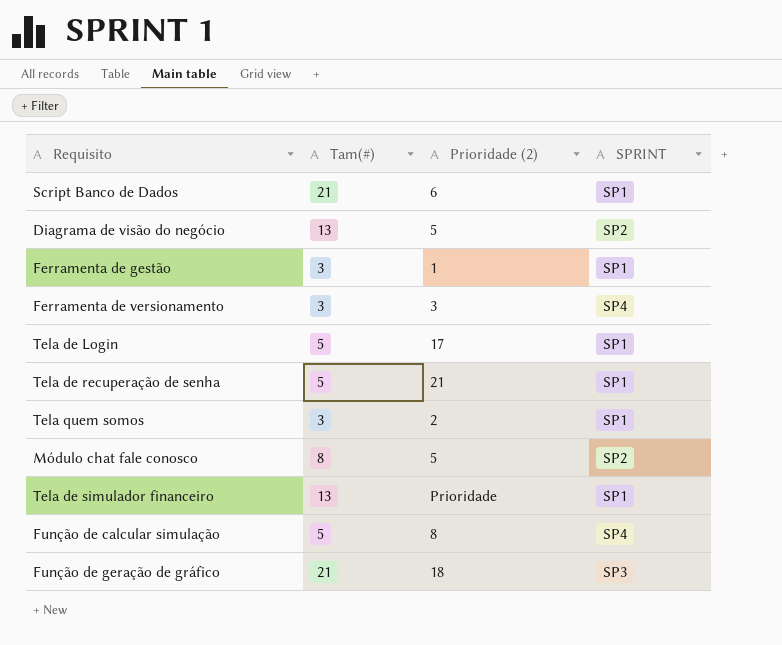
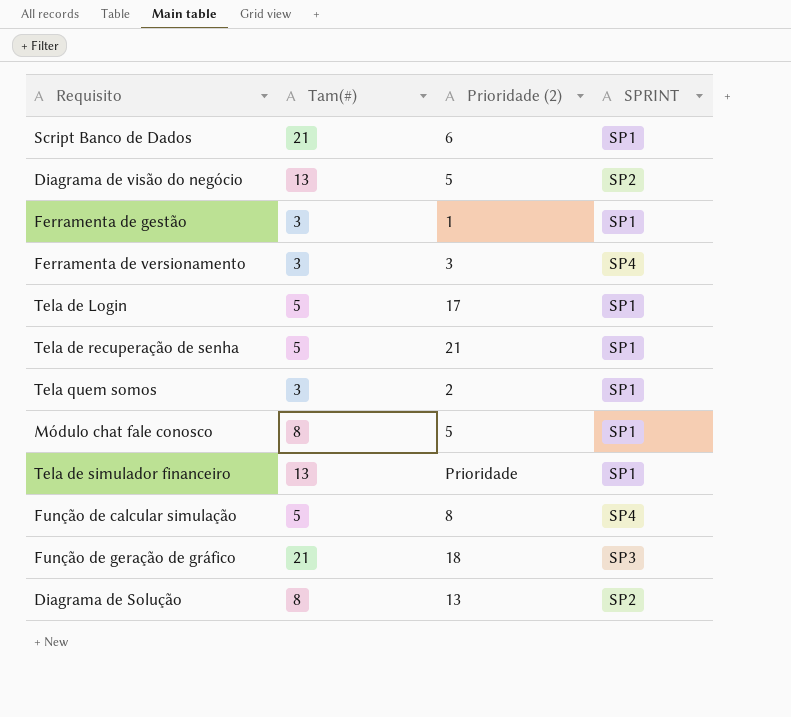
Módulo chat fale conosco | SPRINT: SP2 -> SP1
row Diagrama de Solução: none -> 8 | 13 | SP2

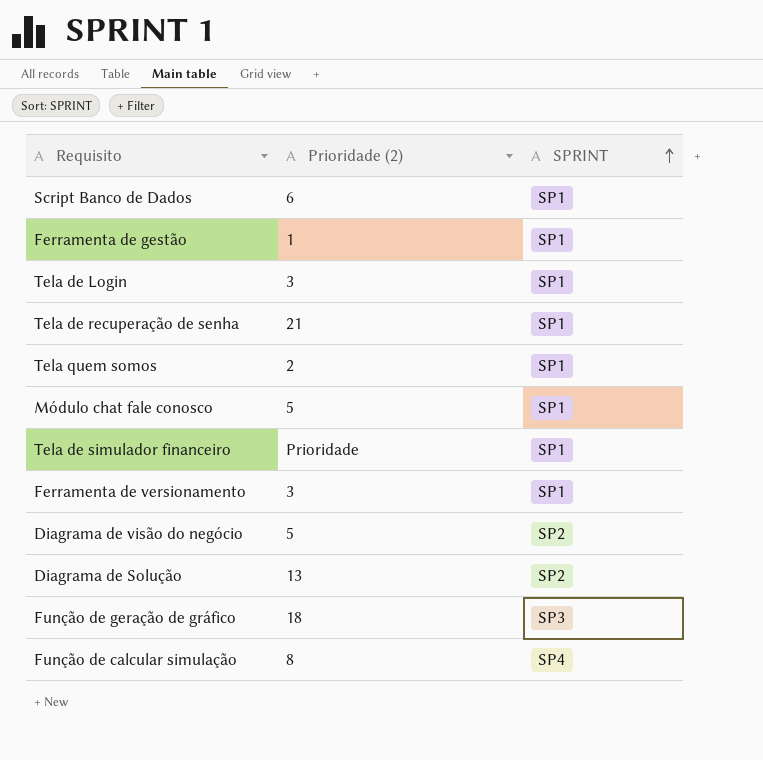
row order: none -> SPRINT ascending
column Tam(#) | position: 2 -> none
Tela de Login | Prioridade (2): 17 -> 3
Ferramenta de versionamento | SPRINT: SP4 -> SP1

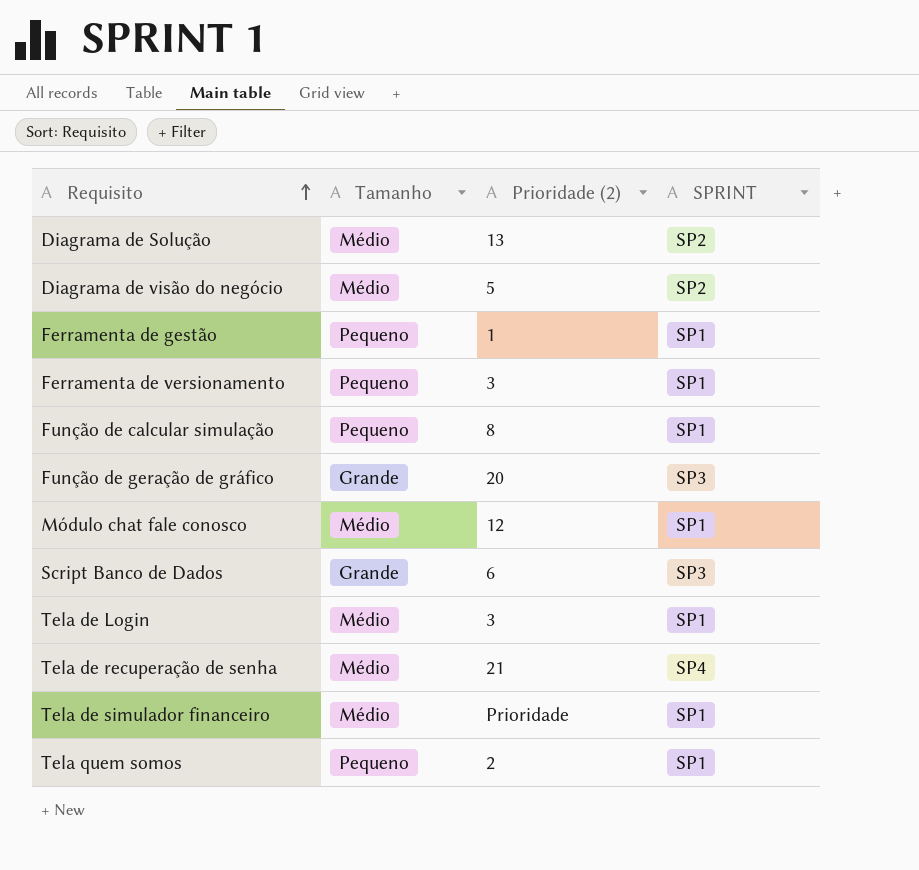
row order: SPRINT ascending -> Requisito ascending
column Tamanho | position: none -> 2
Função de calcular simulação | SPRINT: SP4 -> SP1
Função de geração de gráfico | Prioridade (2): 18 -> 20
Módulo chat fale conosco | Prioridade (2): 5 -> 12
Script Banco de Dados | SPRINT: SP1 -> SP3
Tela de recuperação de senha | SPRINT: SP1 -> SP4

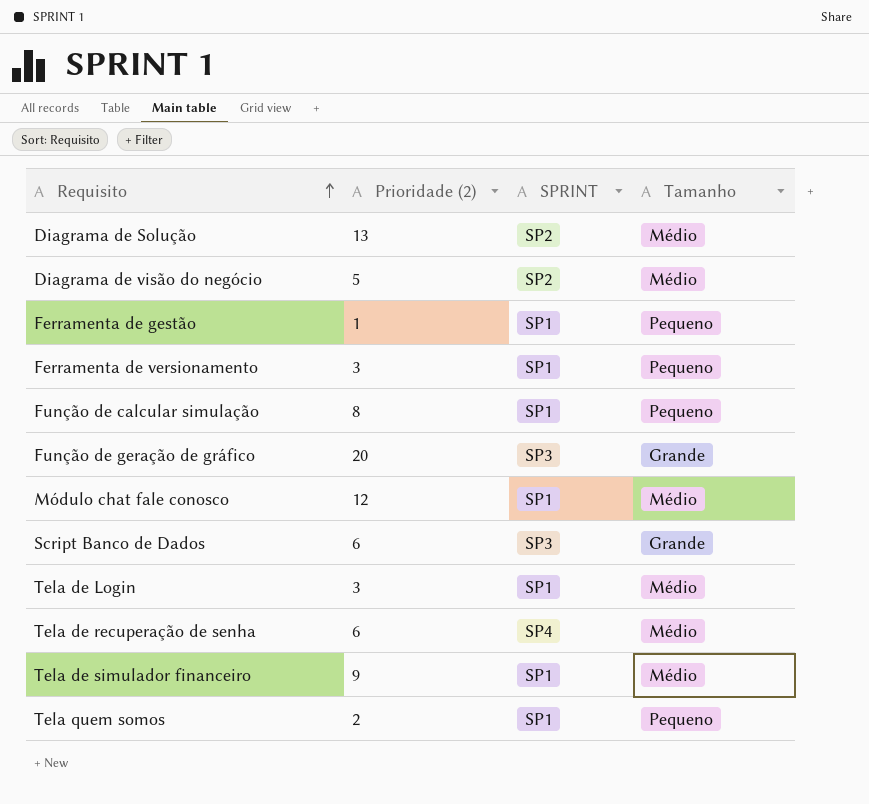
column Tamanho | position: 2 -> 4
Tela de recuperação de senha | Prioridade (2): 21 -> 6
Tela de simulador financeiro | Prioridade (2): Prioridade -> 9

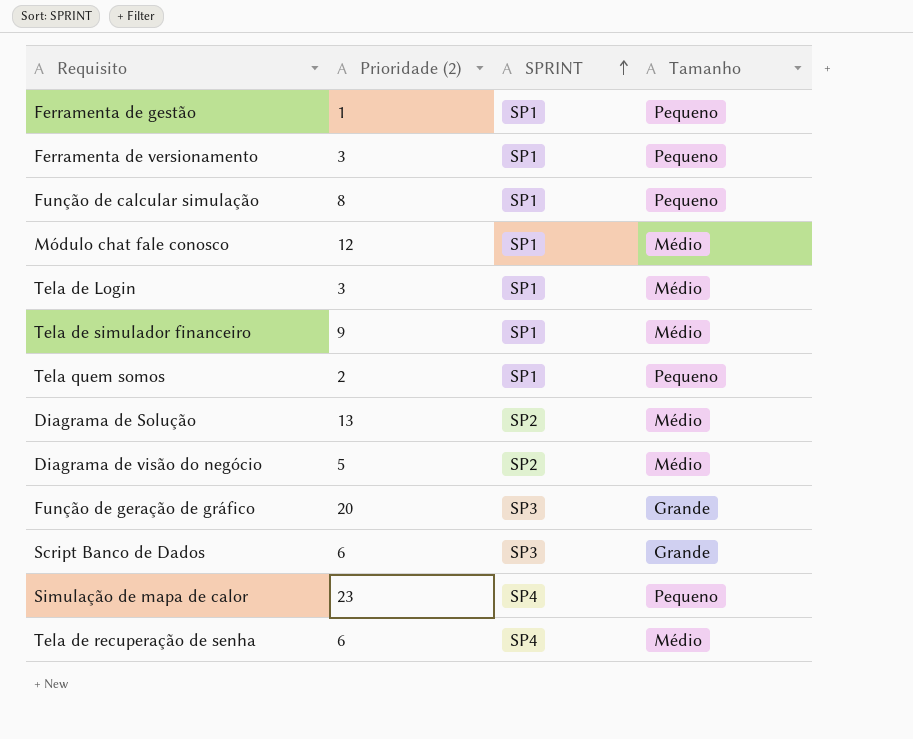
row order: Requisito ascending -> SPRINT ascending
row Simulação de mapa de calor: none -> 23 | SP4 | Pequeno

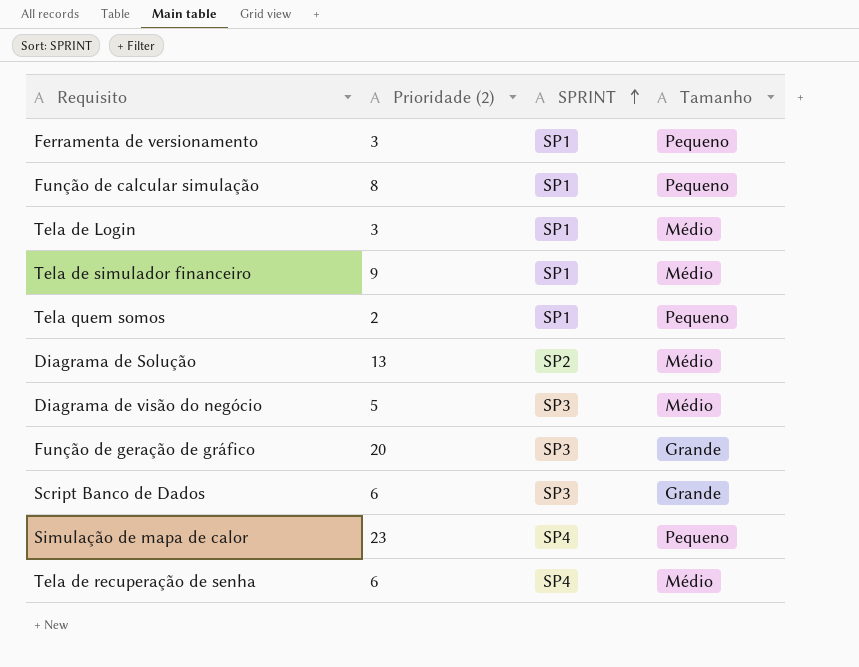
row Ferramenta de gestão: 1 | SP1 | Pequeno -> none
row Módulo chat fale conosco: 12 | SP1 | Médio -> none
Diagrama de visão do negócio | SPRINT: SP2 -> SP3

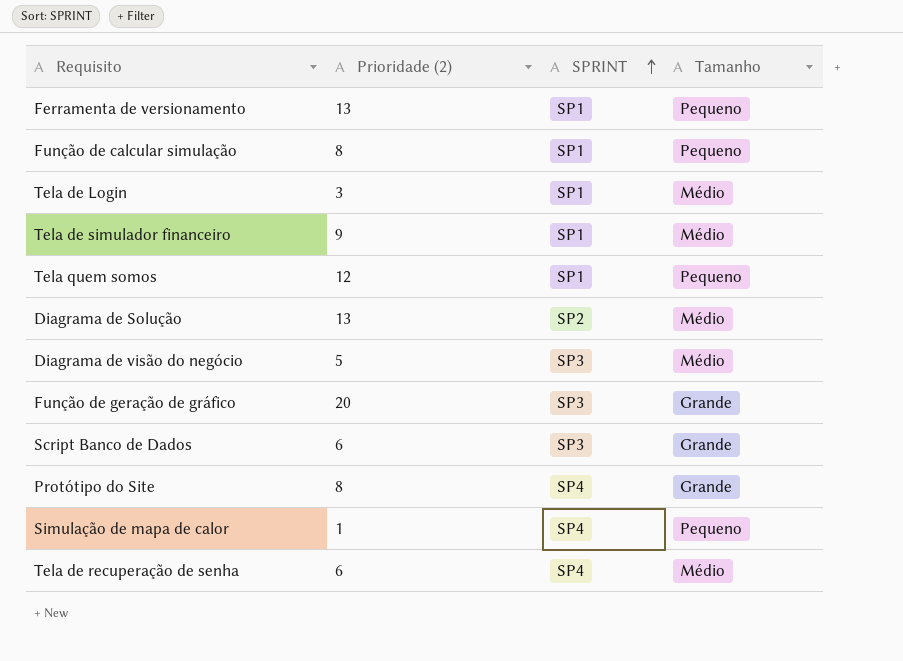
Ferramenta de versionamento | Prioridade (2): 3 -> 13
Tela quem somos | Prioridade (2): 2 -> 12
row Protótipo do Site: none -> 8 | SP4 | Grande
Simulação de mapa de calor | Prioridade (2): 23 -> 1

